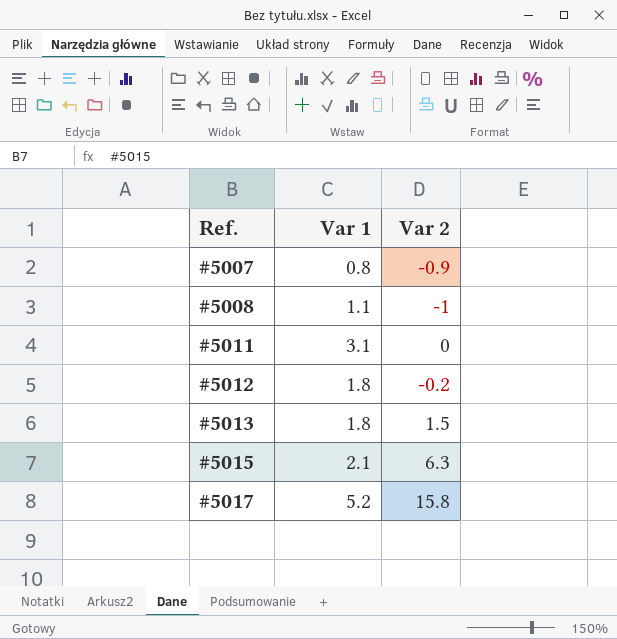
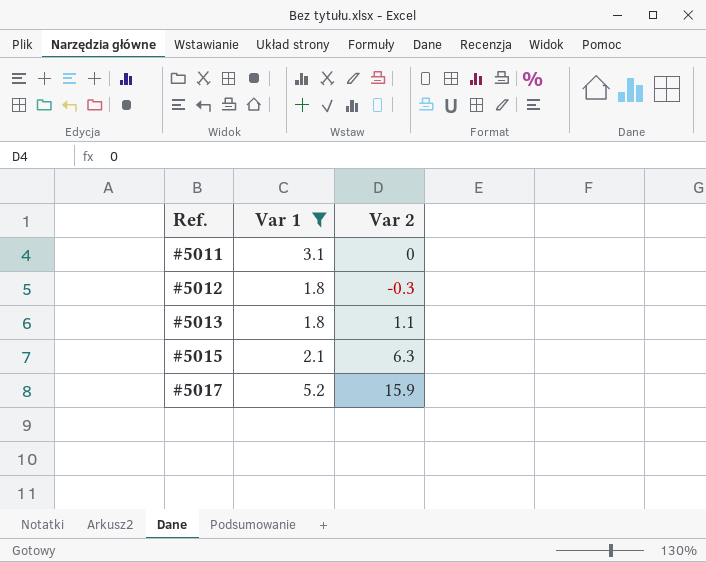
filter: none -> Var 1 >= 1.8
#5012 | Var 2: -0.2 -> -0.3
#5013 | Var 2: 1.5 -> 1.1
#5017 | Var 2: 15.8 -> 15.9

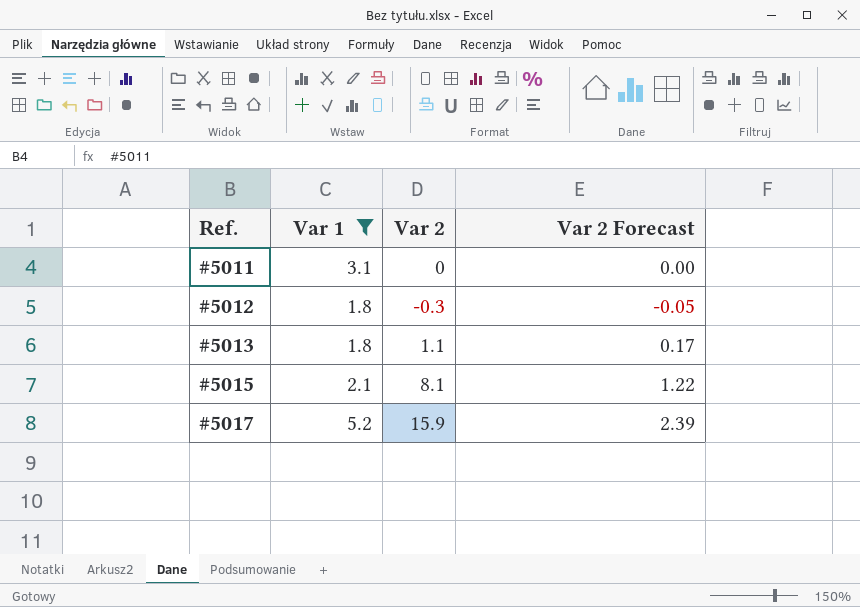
column Var 2 Forecast | formula: none -> [Var 2] * 0.15
#5015 | Var 2: 6.3 -> 8.1

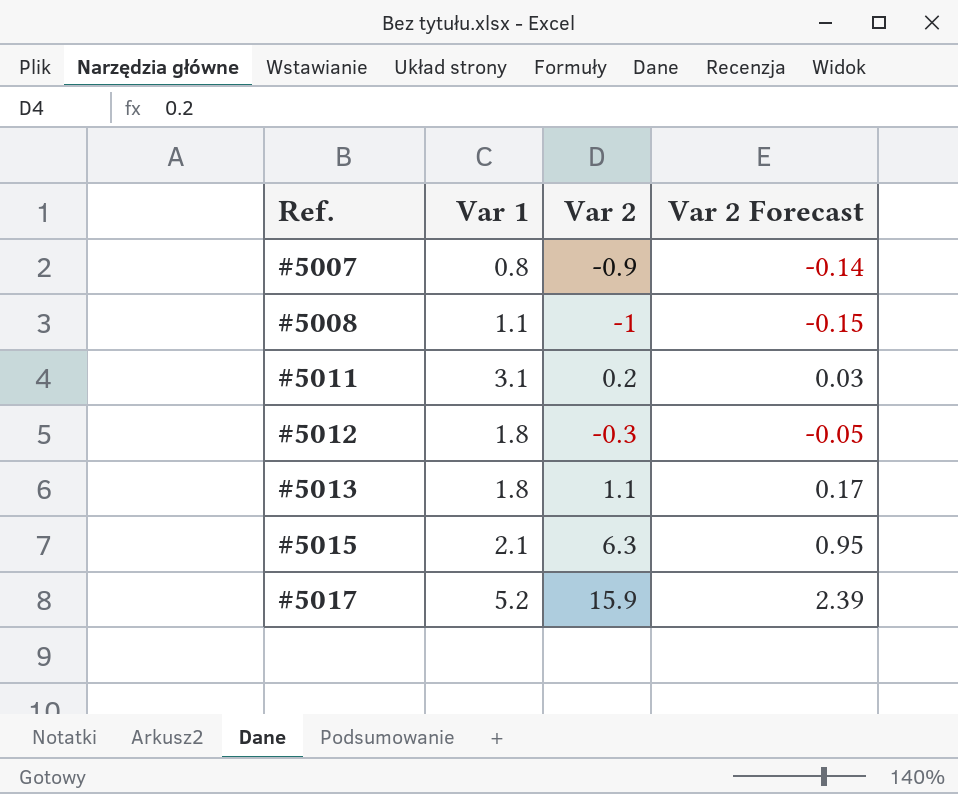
filter: Var 1 >= 1.8 -> none
#5011 | Var 2: 0 -> 0.2
#5011 | Var 2 Forecast: 0.00 -> 0.03
#5015 | Var 2: 8.1 -> 6.3
#5015 | Var 2 Forecast: 1.22 -> 0.95

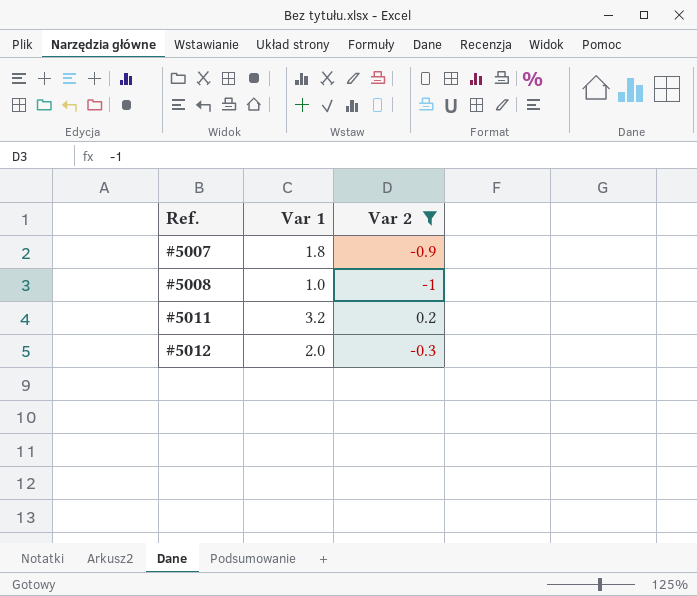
filter: none -> Var 2 <= 0.2
column Var 2 Forecast | formula: [Var 2] * 0.15 -> none
#5007 | Var 1: 0.8 -> 1.8
#5008 | Var 1: 1.1 -> 1.0
#5011 | Var 1: 3.1 -> 3.2
#5012 | Var 1: 1.8 -> 2.0

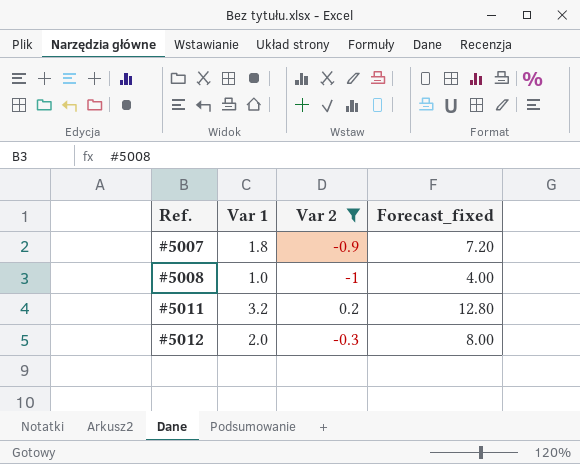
column Forecast_fixed | formula: none -> [Var 1] * 4

